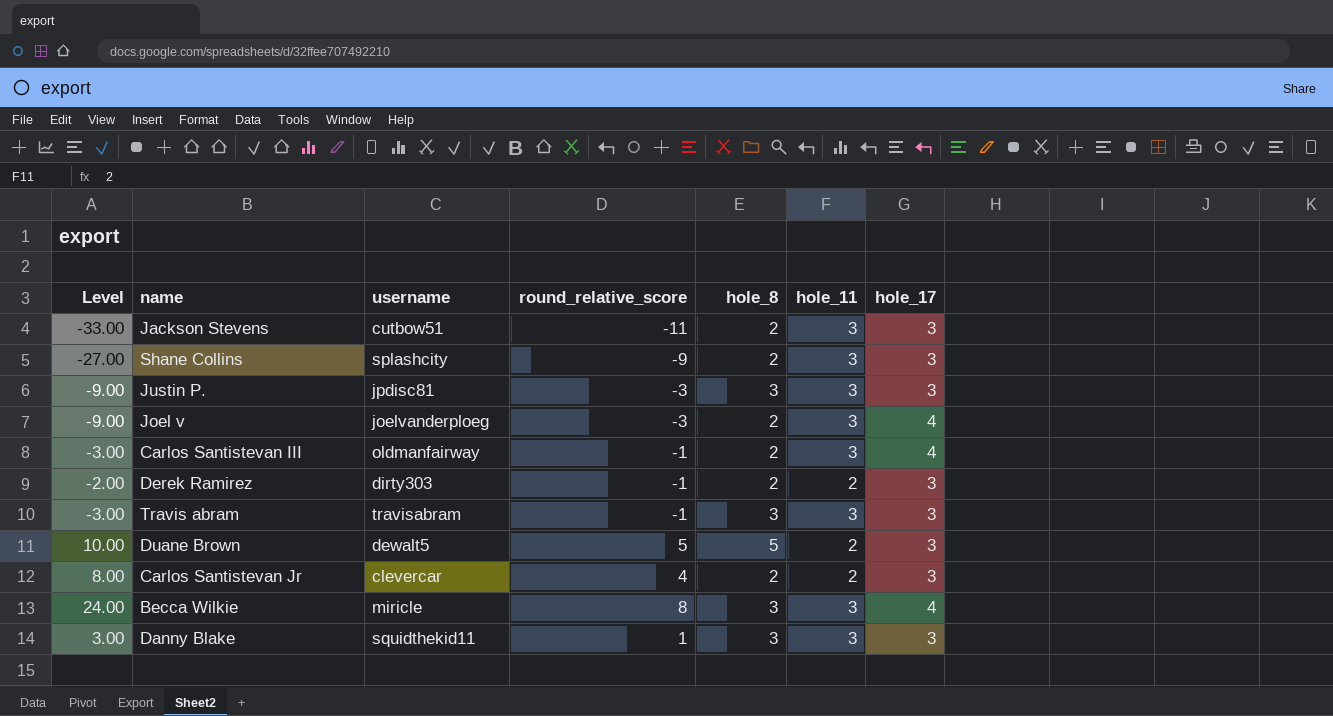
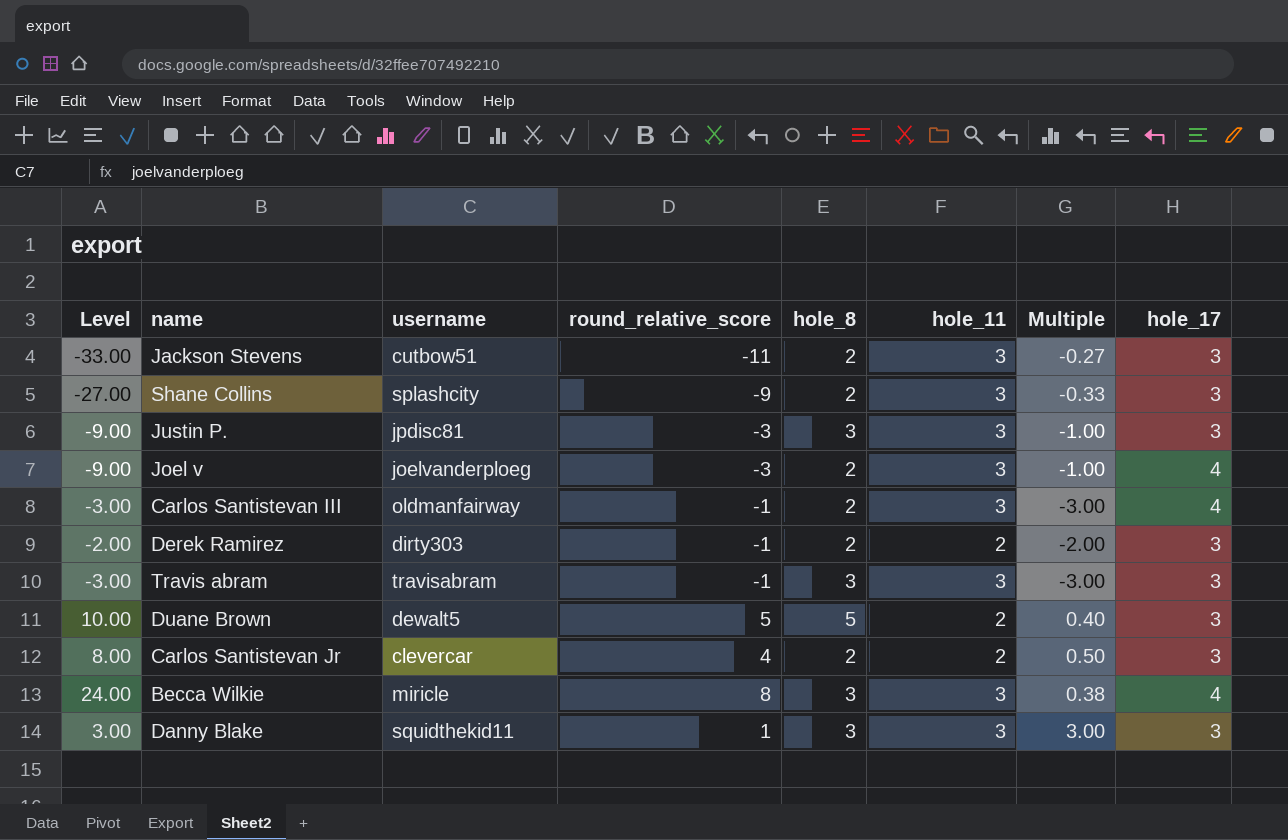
column Multiple | formula: none -> [hole_11] / [round_relative_score]

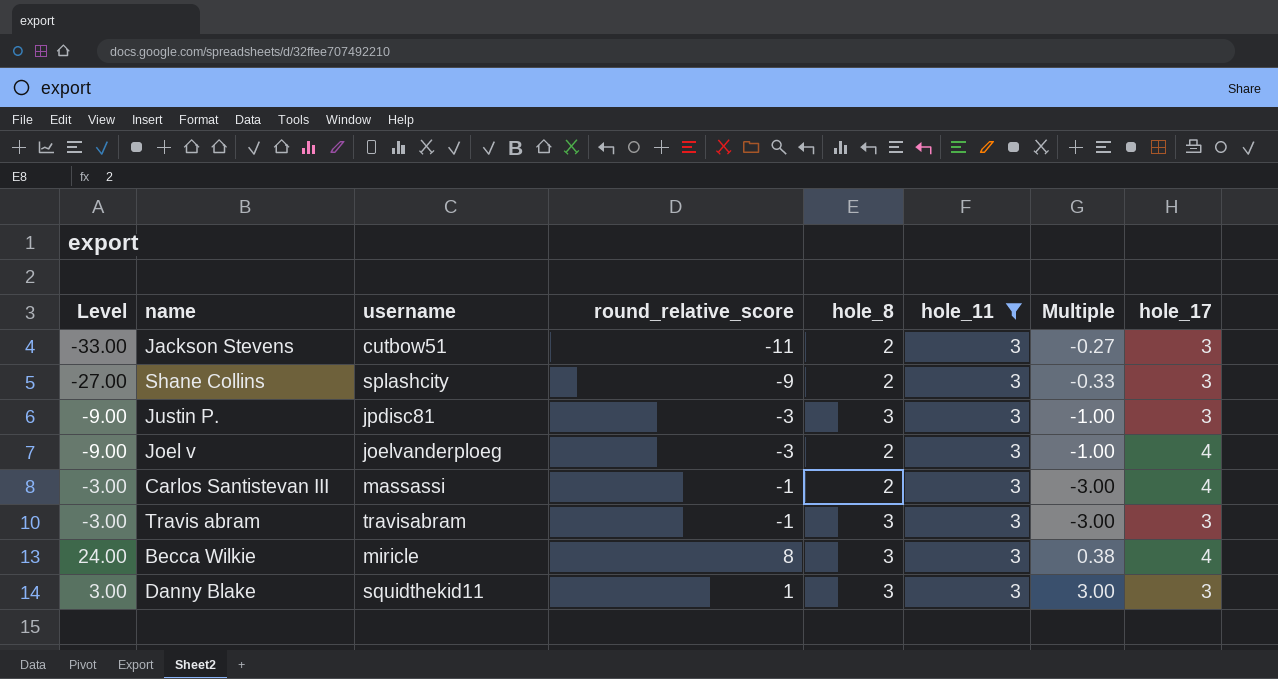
filter: none -> hole_11 = 3
Carlos Santistevan III | username: oldmanfairway -> massassi

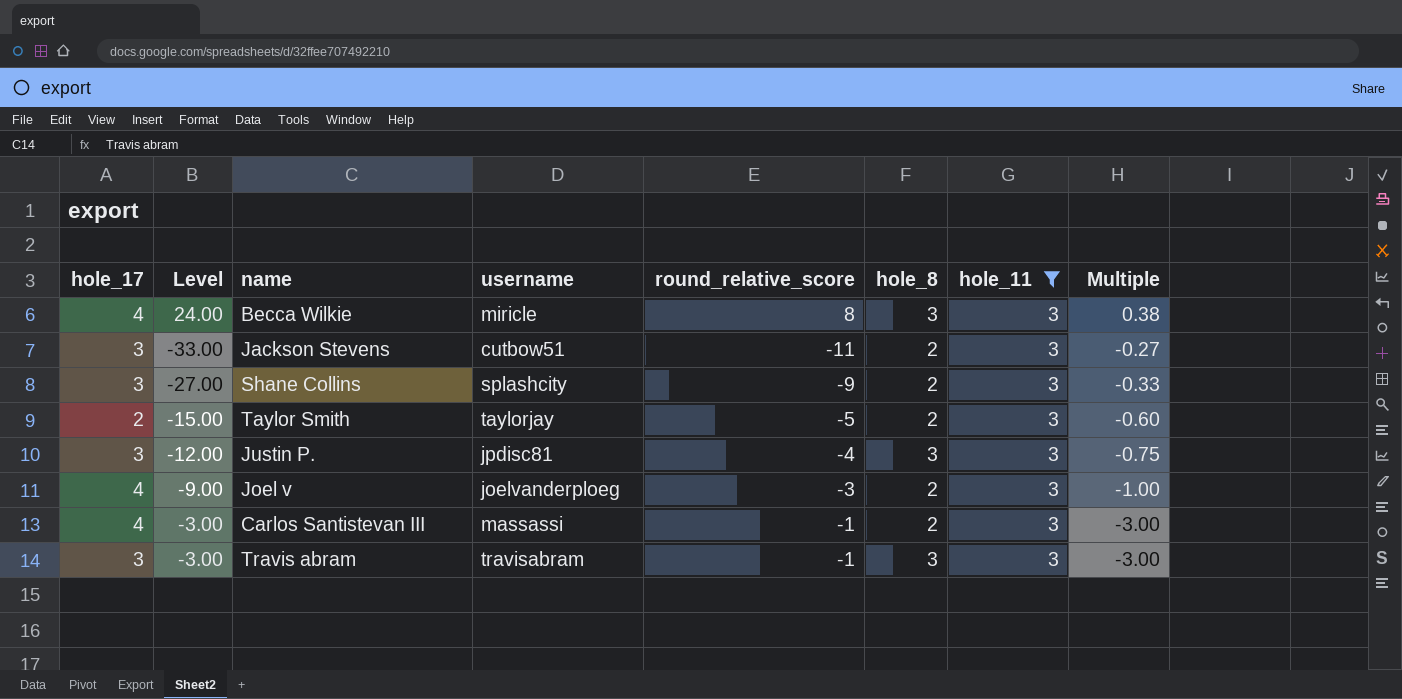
row order: none -> Multiple descending
column hole_17 | position: 8 -> 1
row Danny Blake: 3.00 | squidthekid11 | 1 | 3 | 3 | 3.00 | 3 -> none
row Taylor Smith: none -> 2 | -15.00 | taylorjay | -5 | 2 | 3 | -0.60
Justin P. | Level: -9.00 -> -12.00
Justin P. | round_relative_score: -3 -> -4
Justin P. | Multiple: -1.00 -> -0.75

